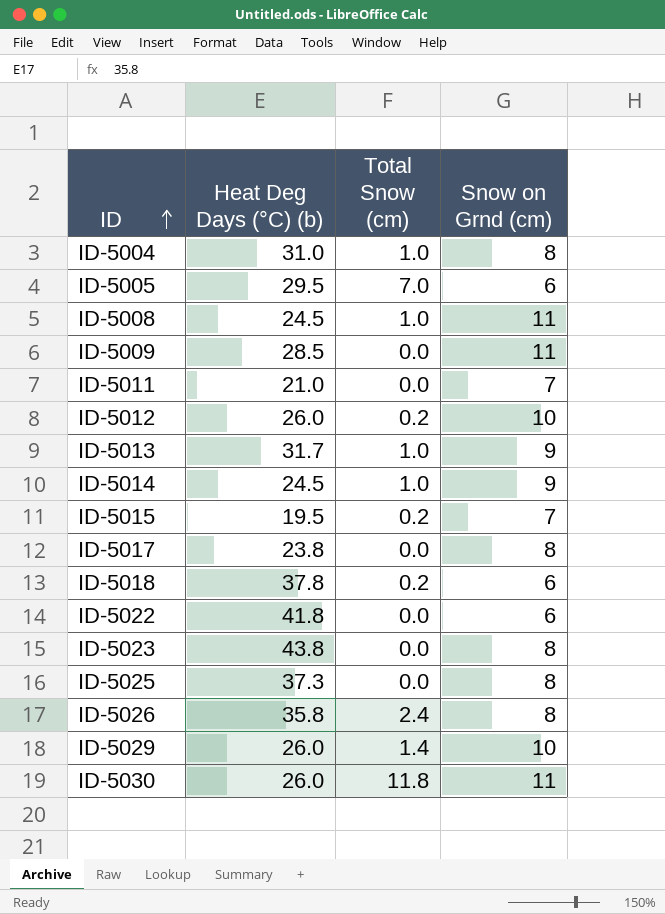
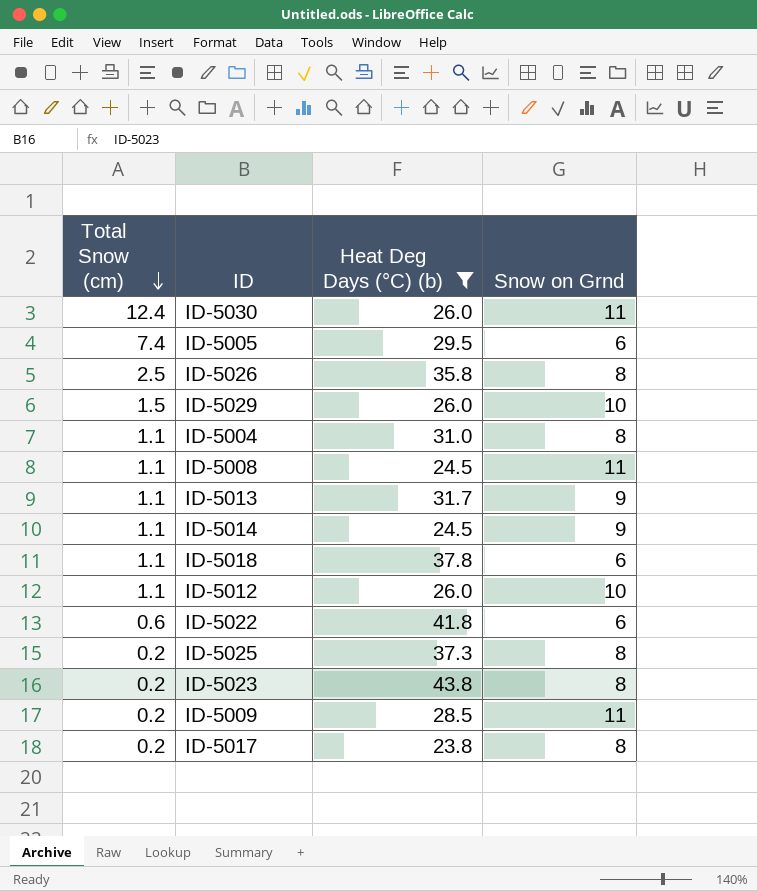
filter: none -> Heat Deg Days (°C) (b) >= 23.8
row order: ID ascending -> Total Snow (cm) descending
column Total Snow (cm) | position: 3 -> 1
column name: Snow on Grnd (cm) -> Snow on Grnd
ID-5030 | Total Snow (cm): 11.8 -> 12.4
ID-5005 | Total Snow (cm): 7.0 -> 7.4
ID-5026 | Total Snow (cm): 2.4 -> 2.5
ID-5029 | Total Snow (cm): 1.4 -> 1.5
ID-5004 | Total Snow (cm): 1.0 -> 1.1
ID-5008 | Total Snow (cm): 1.0 -> 1.1
ID-5013 | Total Snow (cm): 1.0 -> 1.1
ID-5014 | Total Snow (cm): 1.0 -> 1.1
ID-5018 | Total Snow (cm): 0.2 -> 1.1
ID-5012 | Total Snow (cm): 0.2 -> 1.1
ID-5022 | Total Snow (cm): 0.0 -> 0.6
ID-5025 | Total Snow (cm): 0.0 -> 0.2
ID-5023 | Total Snow (cm): 0.0 -> 0.2
ID-5009 | Total Snow (cm): 0.0 -> 0.2
ID-5017 | Total Snow (cm): 0.0 -> 0.2

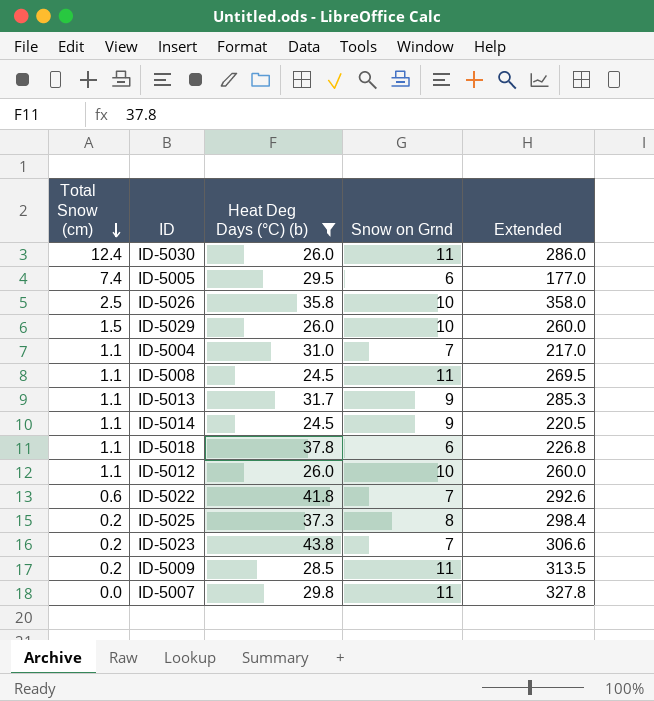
column Extended | formula: none -> [Heat Deg Days (°C) (b)] * [Snow on Grnd]
row ID-5017: 0.2 | 23.8 | 8 -> none
ID-5026 | Snow on Grnd: 8 -> 10
ID-5004 | Snow on Grnd: 8 -> 7
ID-5022 | Snow on Grnd: 6 -> 7
ID-5023 | Snow on Grnd: 8 -> 7
row ID-5007: none -> 0.0 | 29.8 | 11 | 327.8

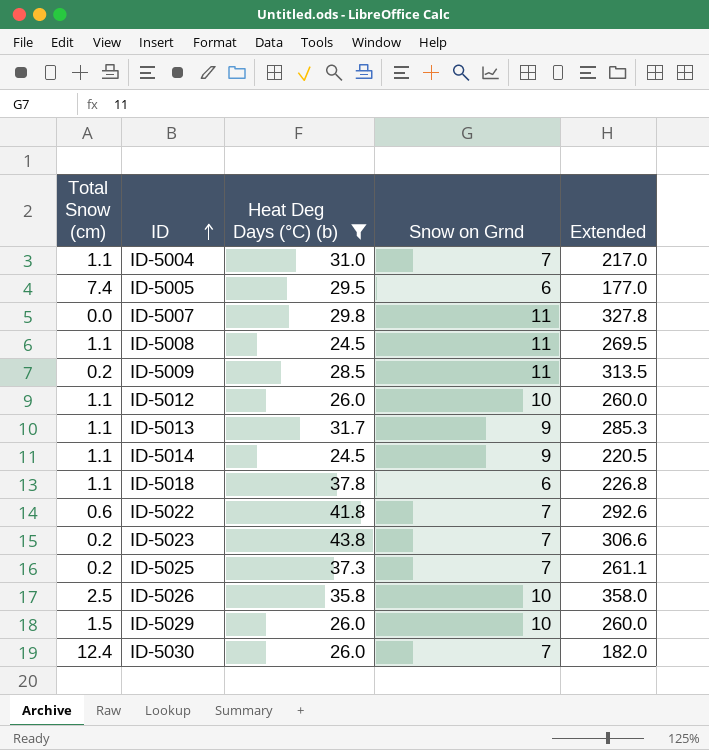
row order: Total Snow (cm) descending -> ID ascending
ID-5025 | Snow on Grnd: 8 -> 7
ID-5025 | Extended: 298.4 -> 261.1
ID-5030 | Snow on Grnd: 11 -> 7
ID-5030 | Extended: 286.0 -> 182.0

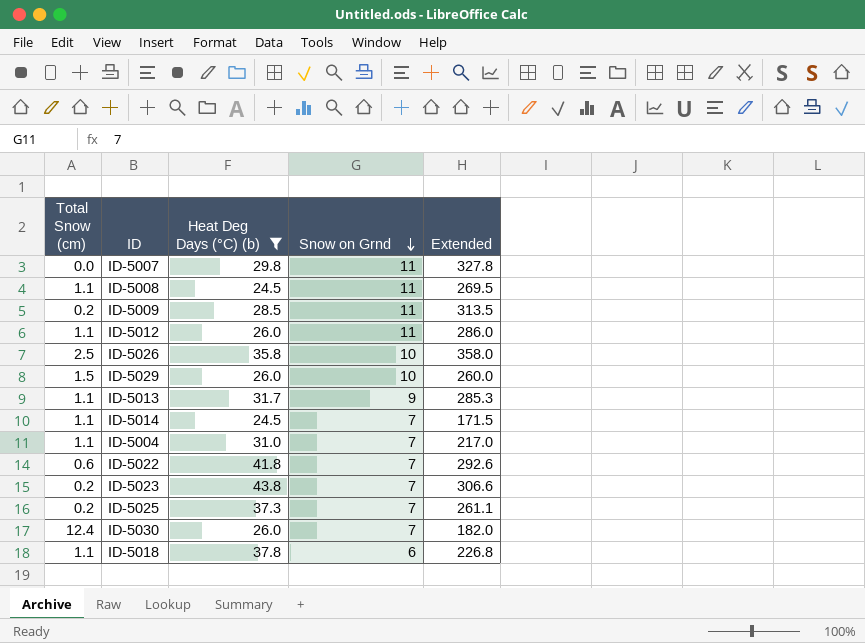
row order: ID ascending -> Snow on Grnd descending
row ID-5005: 7.4 | 29.5 | 6 | 177.0 -> none
ID-5012 | Snow on Grnd: 10 -> 11
ID-5012 | Extended: 260.0 -> 286.0
ID-5014 | Snow on Grnd: 9 -> 7
ID-5014 | Extended: 220.5 -> 171.5

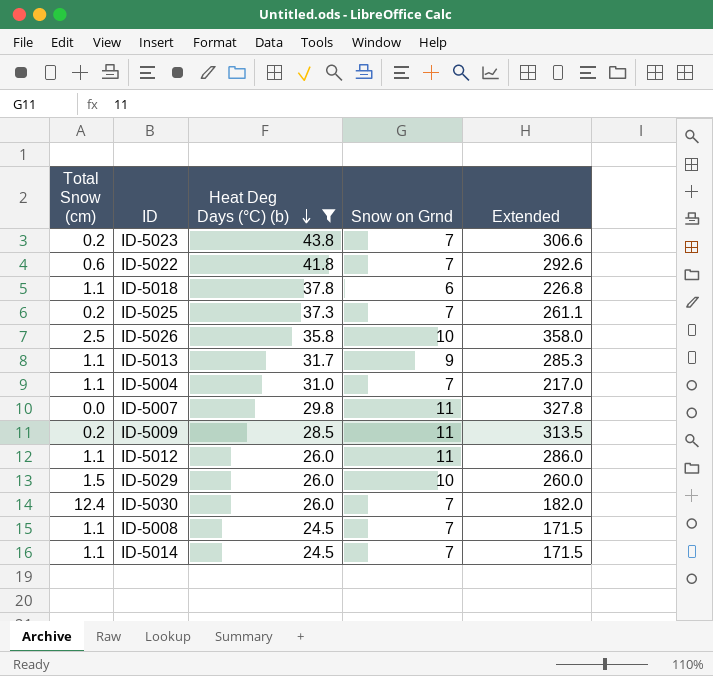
row order: Snow on Grnd descending -> Heat Deg Days (°C) (b) descending
ID-5008 | Snow on Grnd: 11 -> 7
ID-5008 | Extended: 269.5 -> 171.5

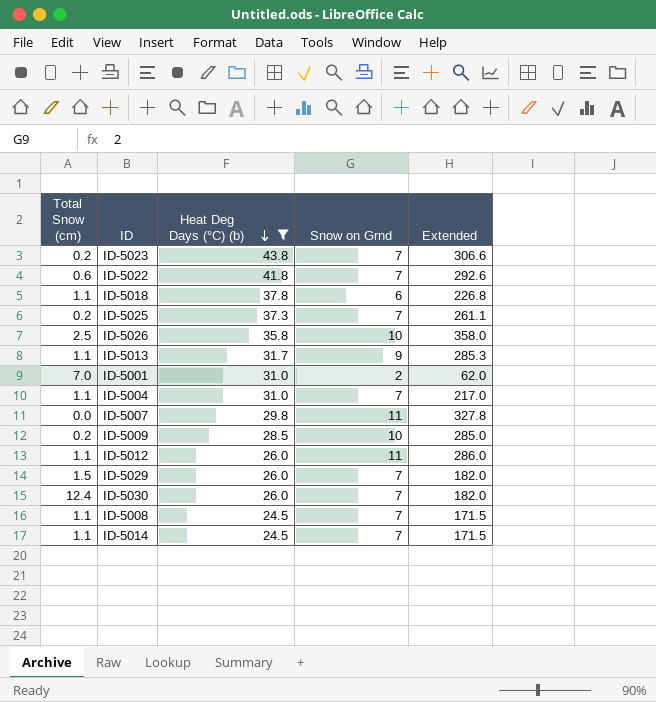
row ID-5001: none -> 7.0 | 31.0 | 2 | 62.0
ID-5009 | Snow on Grnd: 11 -> 10
ID-5009 | Extended: 313.5 -> 285.0
ID-5029 | Snow on Grnd: 10 -> 7
ID-5029 | Extended: 260.0 -> 182.0

